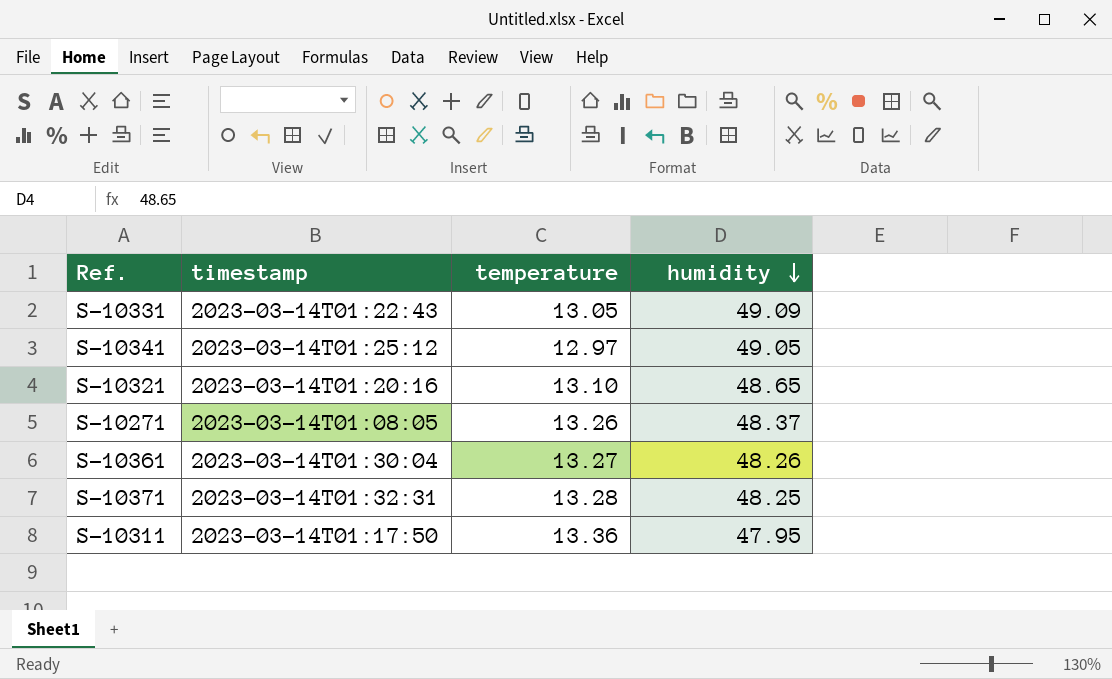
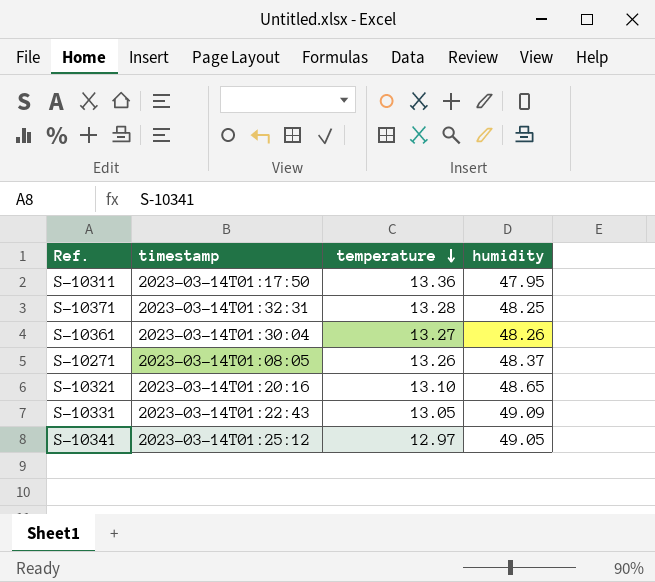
row order: humidity descending -> temperature descending

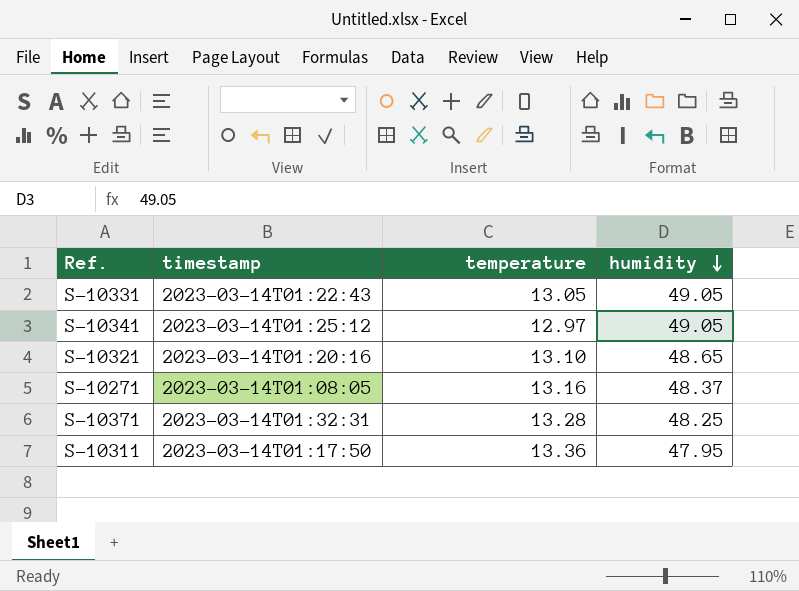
row order: temperature descending -> humidity descending
row S-10361: 2023-03-14T01:30:04 | 13.27 | 48.26 -> none
S-10331 | humidity: 49.09 -> 49.05
S-10271 | temperature: 13.26 -> 13.16

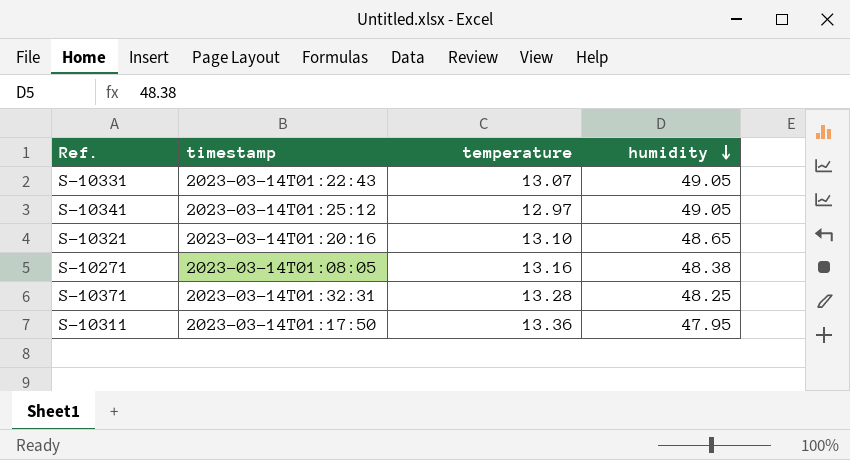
S-10331 | temperature: 13.05 -> 13.07
S-10271 | humidity: 48.37 -> 48.38

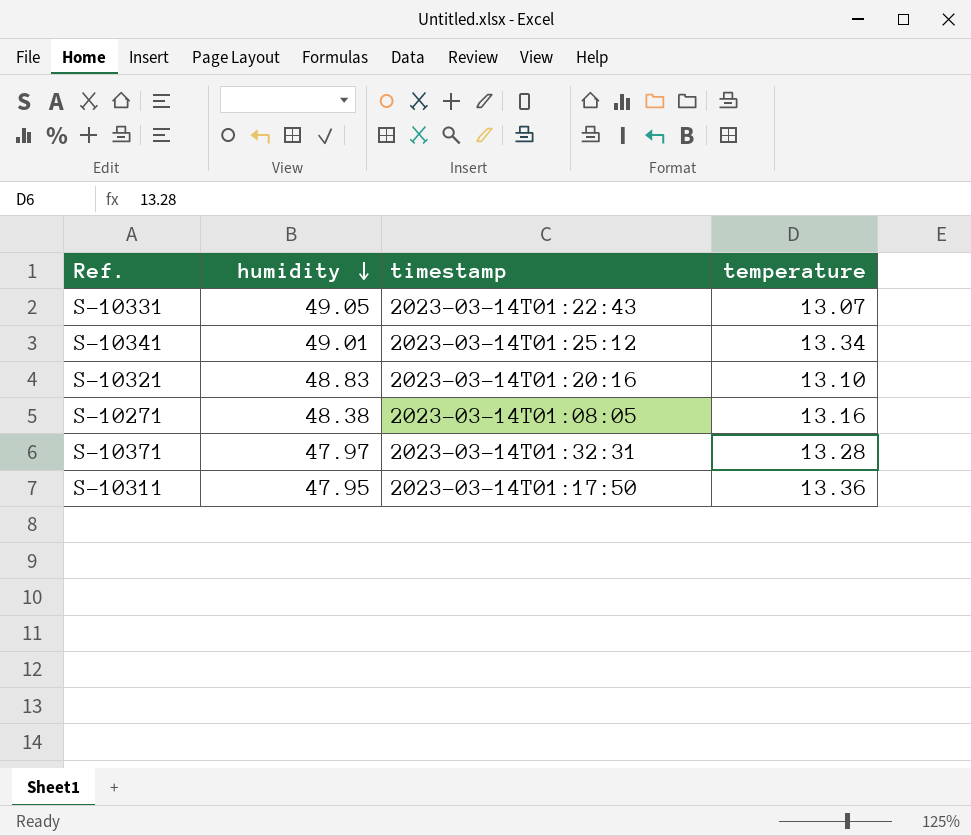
column humidity | position: 4 -> 2
S-10341 | humidity: 49.05 -> 49.01
S-10341 | temperature: 12.97 -> 13.34
S-10321 | humidity: 48.65 -> 48.83
S-10371 | humidity: 48.25 -> 47.97

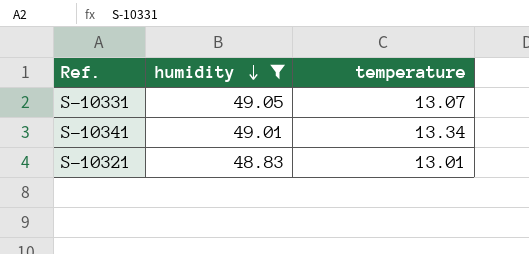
filter: none -> humidity >= 48.83
column timestamp | position: 3 -> none
S-10321 | temperature: 13.10 -> 13.01

